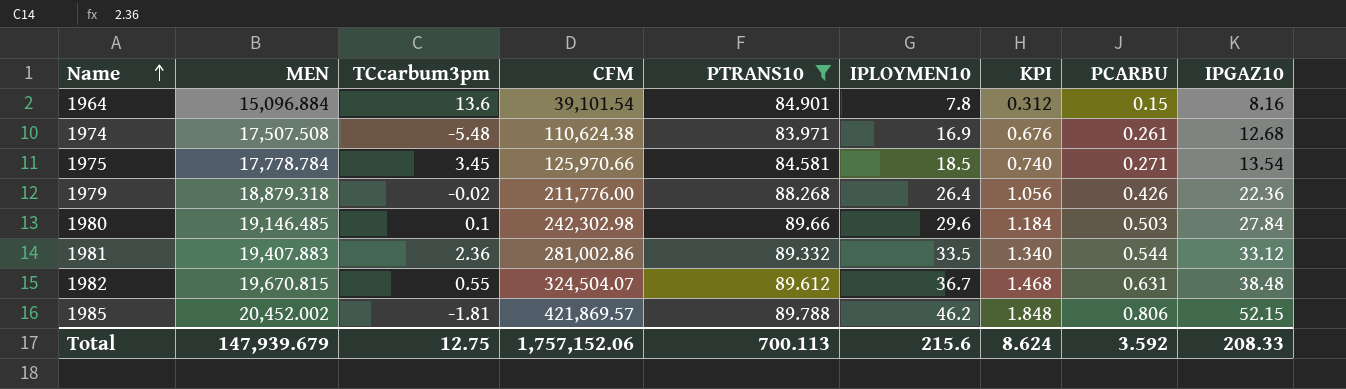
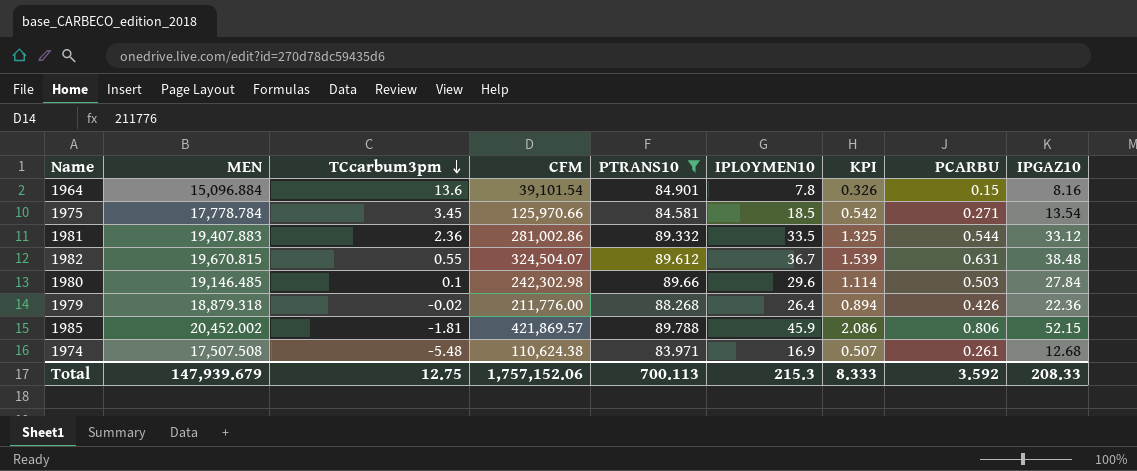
row order: Name ascending -> TCcarbum3pm descending
column KPI | formula: [IPLOYMEN10] * 0.04 -> [IPGAZ10] * 0.04
1985 | IPLOYMEN10: 46.2 -> 45.9
Total | IPLOYMEN10: 215.6 -> 215.3
Total | KPI: 8.624 -> 8.333

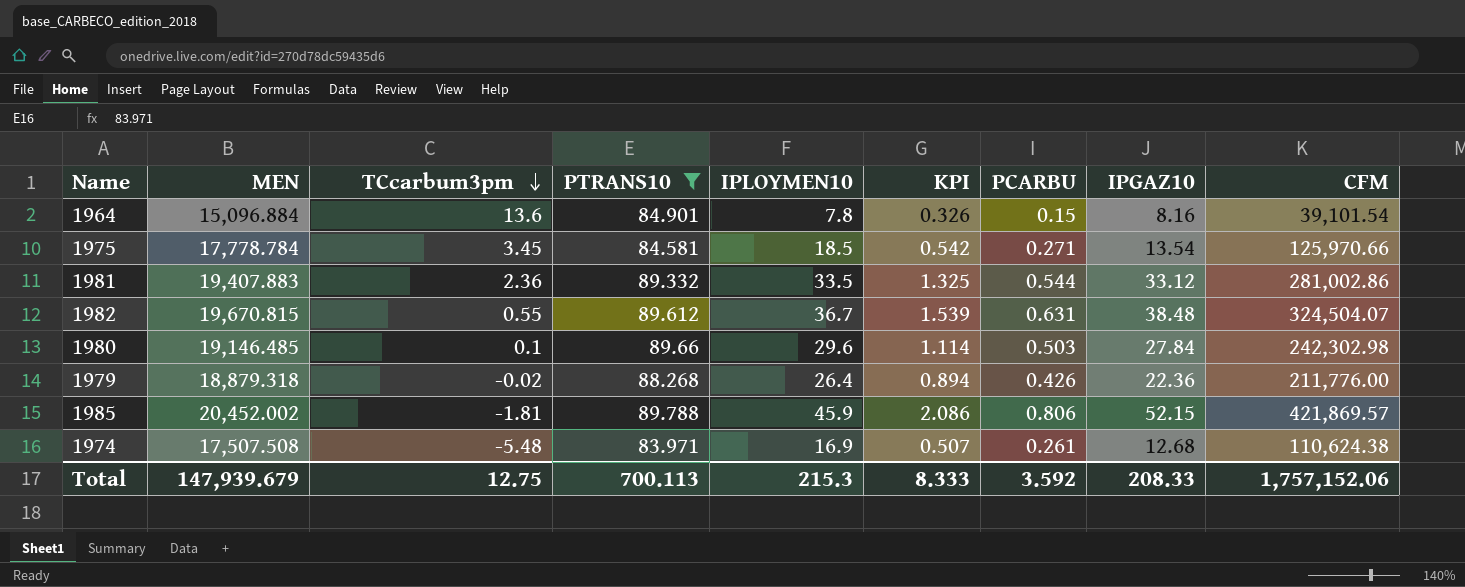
column CFM | position: 4 -> 9

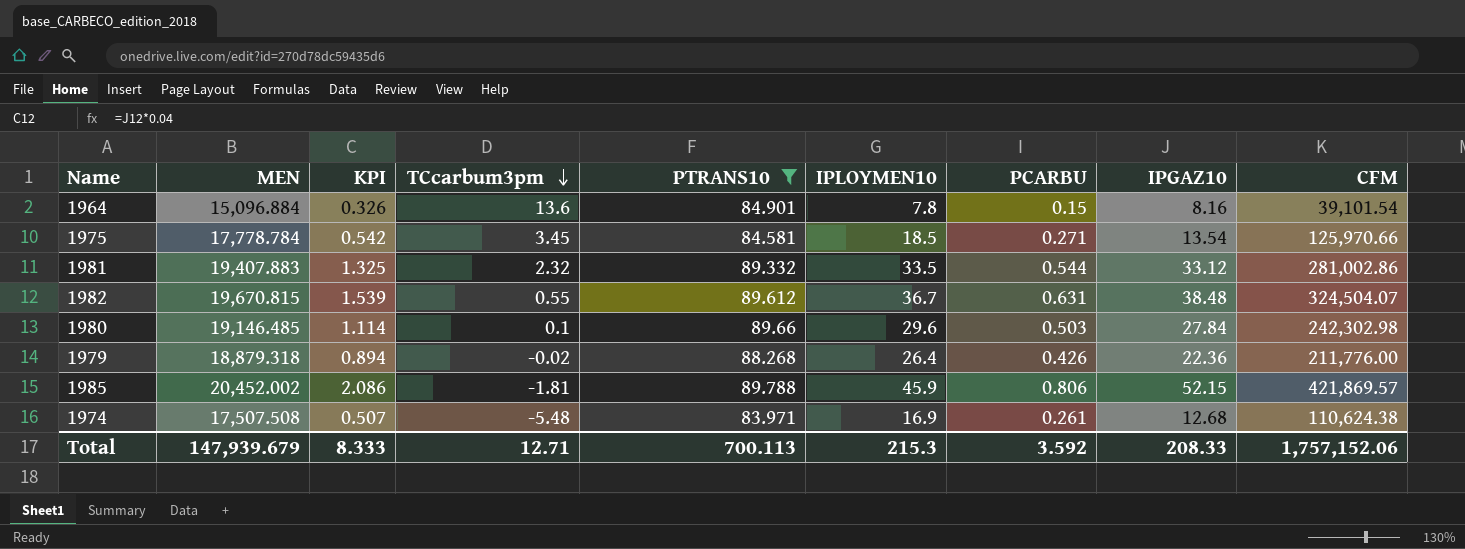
column KPI | position: 6 -> 3
1981 | TCcarbum3pm: 2.36 -> 2.32
Total | TCcarbum3pm: 12.75 -> 12.71

